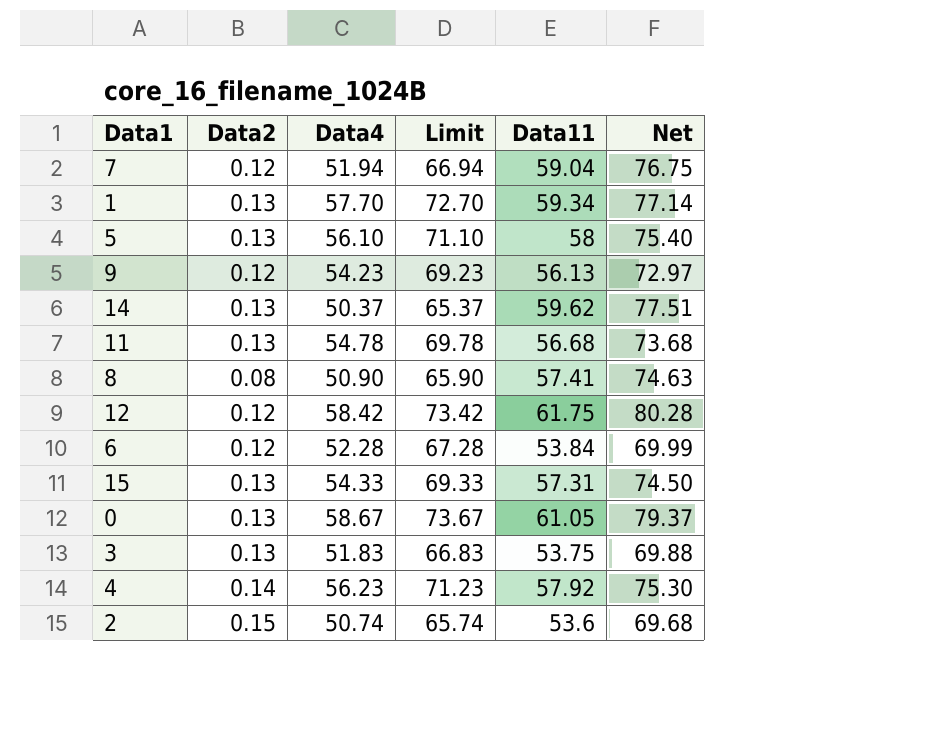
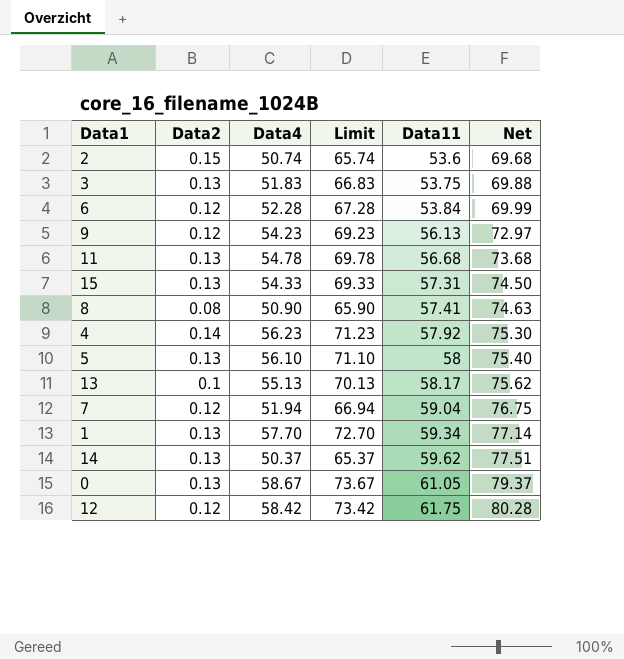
row order: none -> Data11 ascending
row 13: none -> 0.1 | 55.13 | 70.13 | 58.17 | 75.62

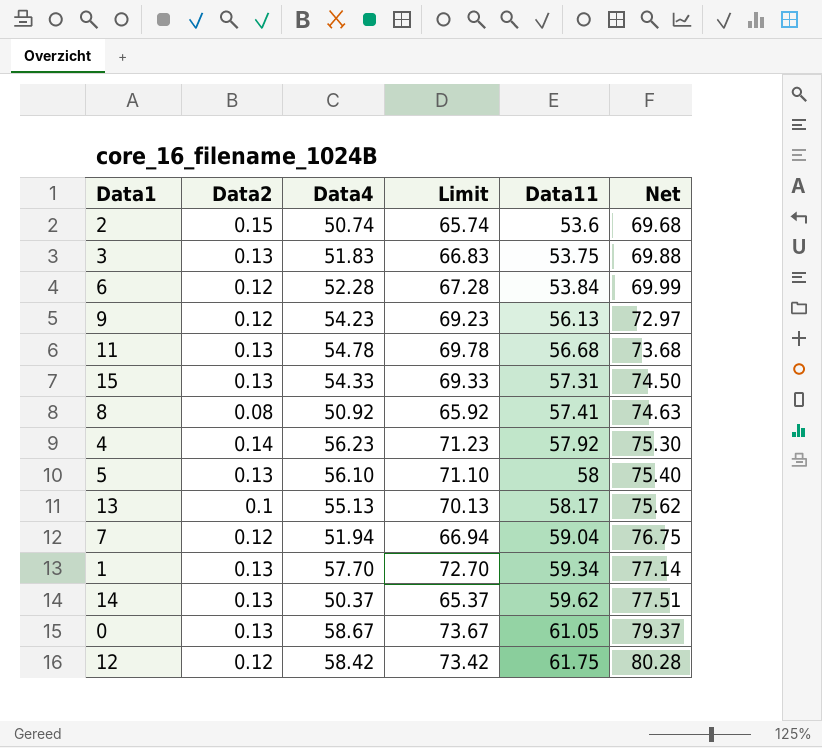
8 | Data4: 50.90 -> 50.92
8 | Limit: 65.90 -> 65.92

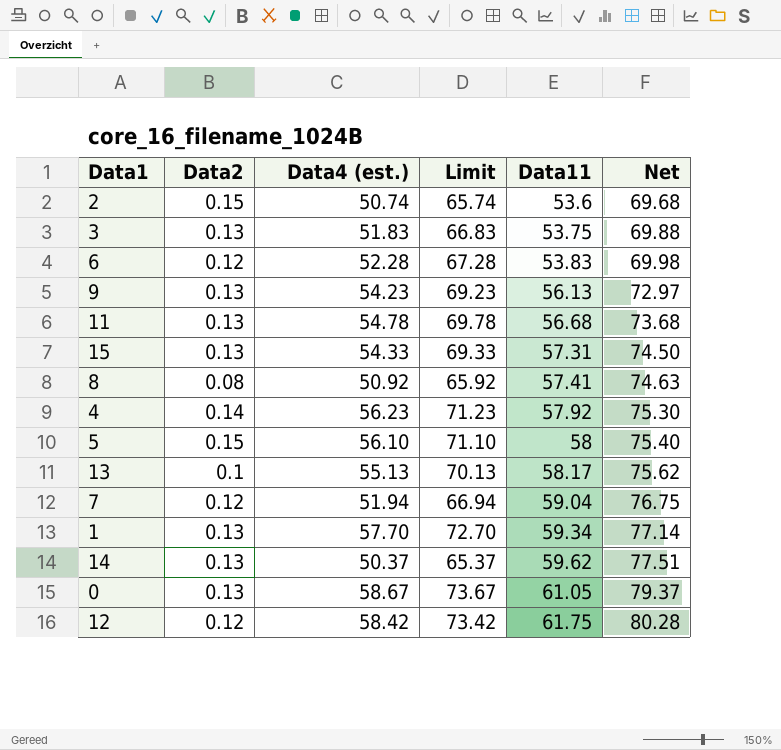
column name: Data4 -> Data4 (est.)
6 | Data11: 53.84 -> 53.83
6 | Net: 69.99 -> 69.98
9 | Data2: 0.12 -> 0.13
5 | Data2: 0.13 -> 0.15

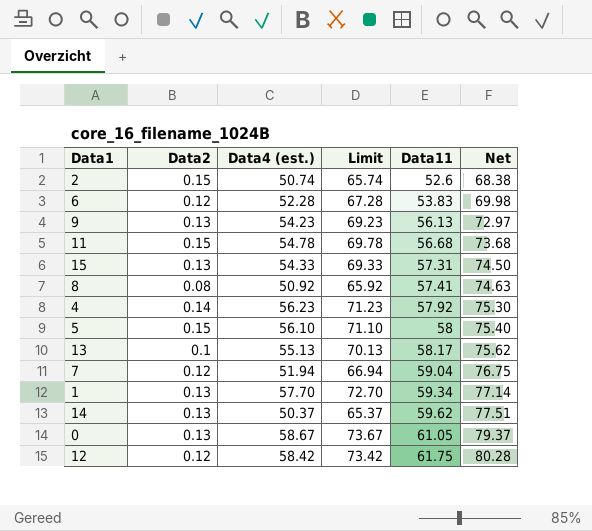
row 3: 0.13 | 51.83 | 66.83 | 53.75 | 69.88 -> none
2 | Data11: 53.6 -> 52.6
2 | Net: 69.68 -> 68.38
11 | Data2: 0.13 -> 0.15

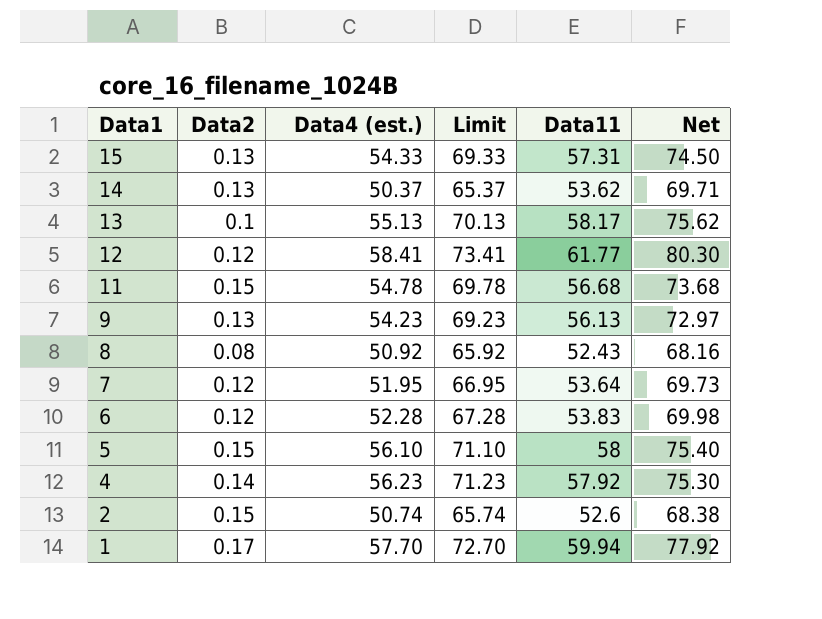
row order: Data11 ascending -> Data1 descending
row 0: 0.13 | 58.67 | 73.67 | 61.05 | 79.37 -> none
14 | Data11: 59.62 -> 53.62
14 | Net: 77.51 -> 69.71
12 | Data4 (est.): 58.42 -> 58.41
12 | Limit: 73.42 -> 73.41
12 | Data11: 61.75 -> 61.77
12 | Net: 80.28 -> 80.30
8 | Data11: 57.41 -> 52.43
8 | Net: 74.63 -> 68.16
7 | Data4 (est.): 51.94 -> 51.95
7 | Limit: 66.94 -> 66.95
7 | Data11: 59.04 -> 53.64
7 | Net: 76.75 -> 69.73
1 | Data2: 0.13 -> 0.17
1 | Data11: 59.34 -> 59.94
1 | Net: 77.14 -> 77.92

